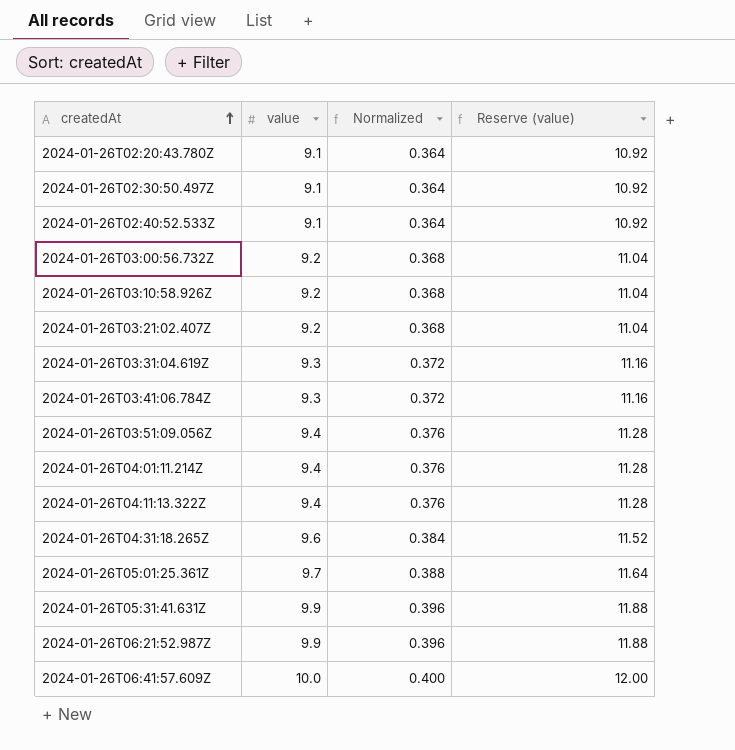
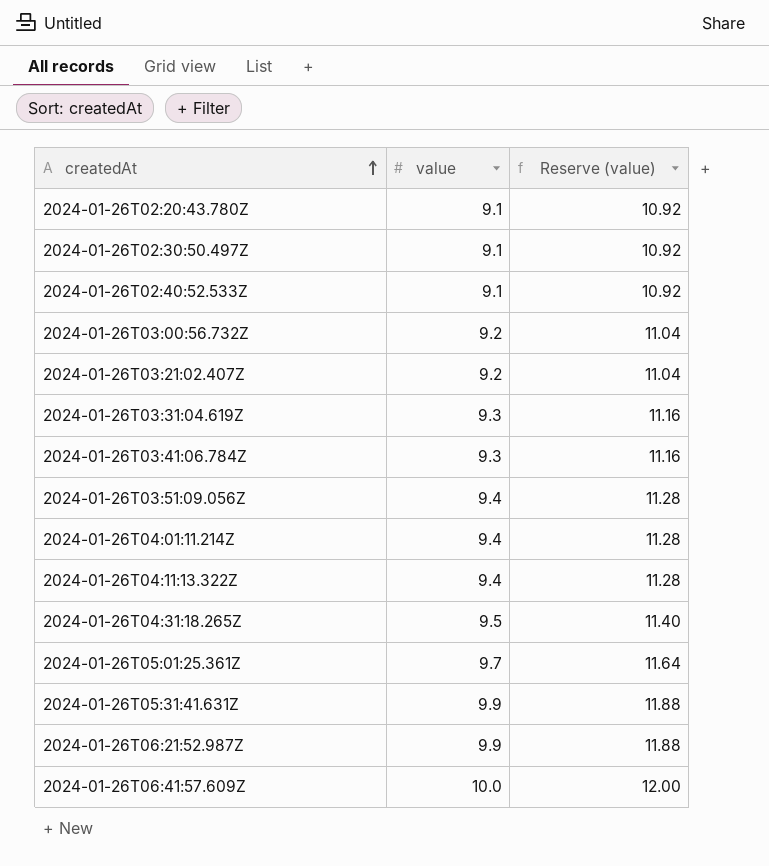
column Normalized | formula: [value] * 0.04 -> none
row 2024-01-26T03:10:58.926Z: 9.2 | 0.368 | 11.04 -> none
2024-01-26T04:31:18.265Z | value: 9.6 -> 9.5
2024-01-26T04:31:18.265Z | Reserve (value): 11.52 -> 11.40

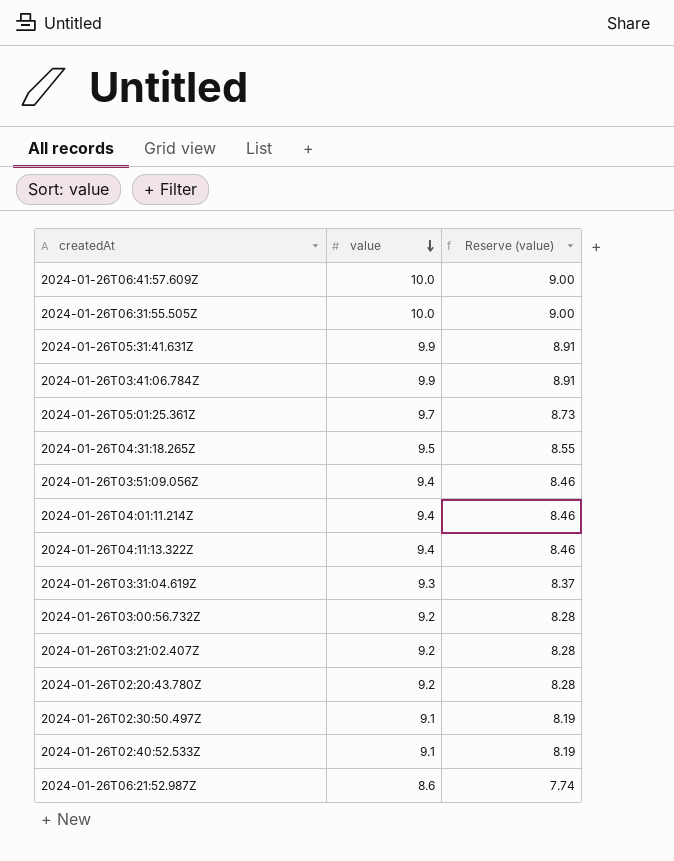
row order: createdAt ascending -> value descending
column Reserve (value) | formula: [value] * 1.2 -> [value] * 0.9
row 2024-01-26T06:31:55.505Z: none -> 10.0 | 9.00
2024-01-26T03:41:06.784Z | value: 9.3 -> 9.9
2024-01-26T02:20:43.780Z | value: 9.1 -> 9.2
2024-01-26T06:21:52.987Z | value: 9.9 -> 8.6

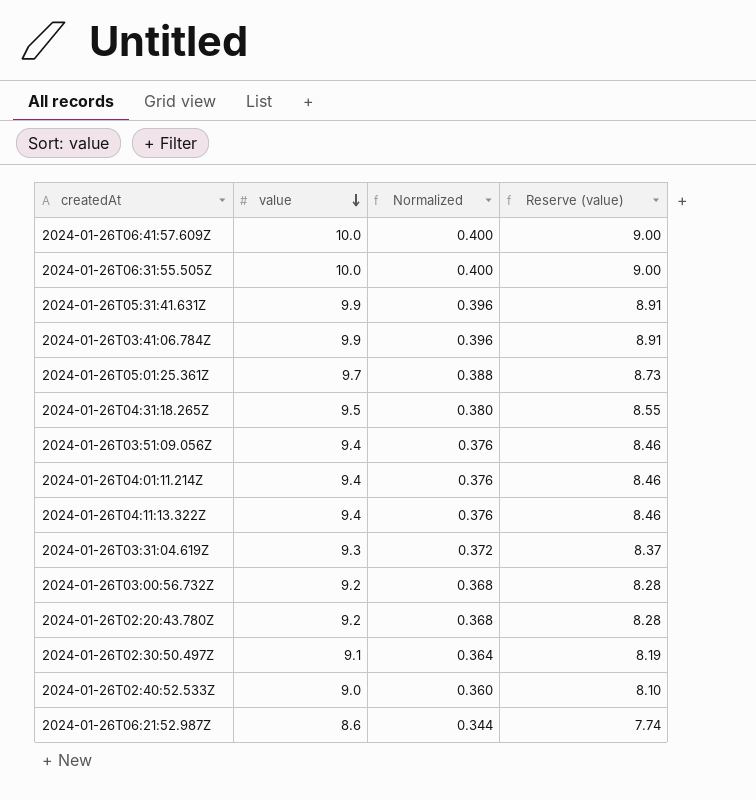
column Normalized | formula: none -> [value] * 0.04
row 2024-01-26T03:21:02.407Z: 9.2 | 8.28 -> none
2024-01-26T02:40:52.533Z | value: 9.1 -> 9.0
2024-01-26T02:40:52.533Z | Reserve (value): 8.19 -> 8.10

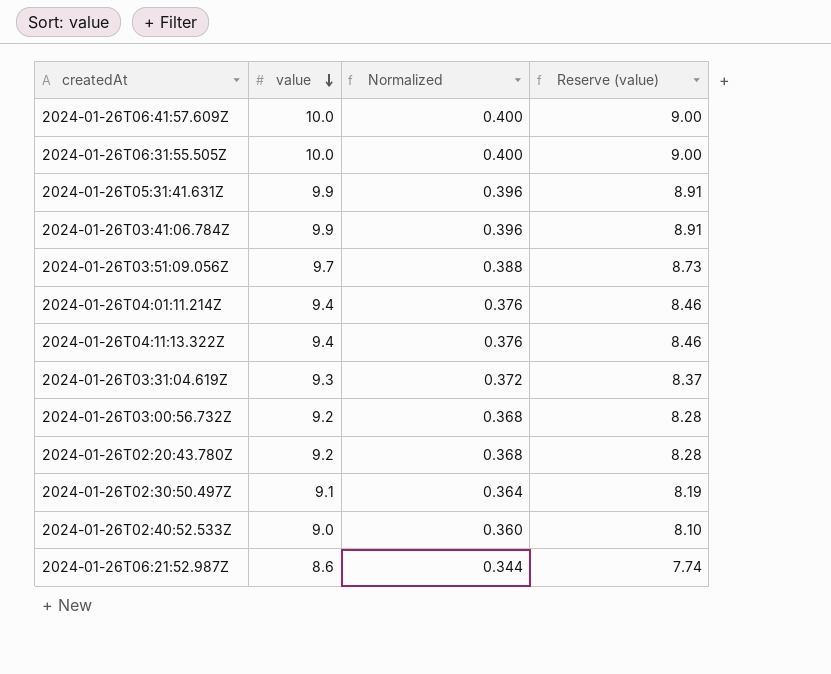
row 2024-01-26T05:01:25.361Z: 9.7 | 0.388 | 8.73 -> none
row 2024-01-26T04:31:18.265Z: 9.5 | 0.380 | 8.55 -> none
2024-01-26T03:51:09.056Z | value: 9.4 -> 9.7
2024-01-26T03:51:09.056Z | Normalized: 0.376 -> 0.388
2024-01-26T03:51:09.056Z | Reserve (value): 8.46 -> 8.73

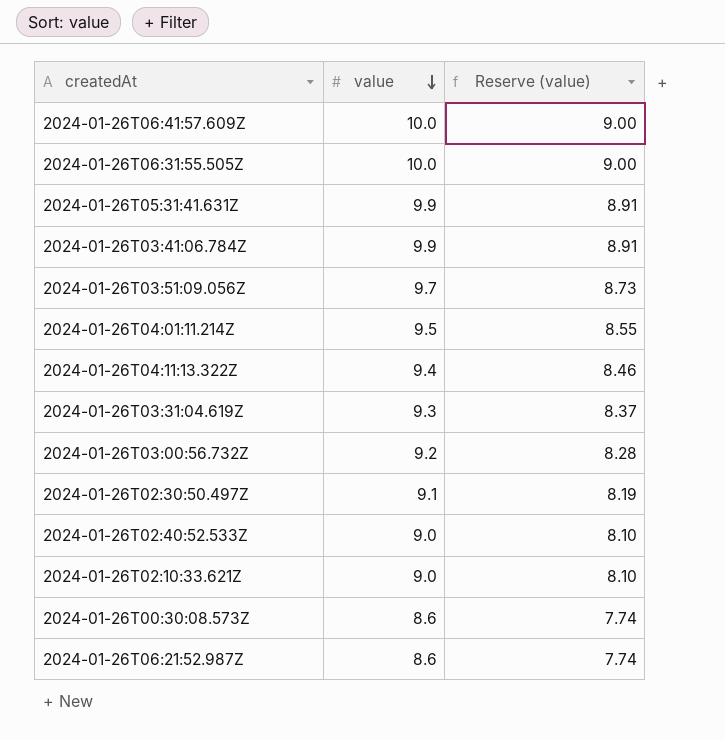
column Normalized | formula: [value] * 0.04 -> none
row 2024-01-26T02:20:43.780Z: 9.2 | 0.368 | 8.28 -> none
2024-01-26T04:01:11.214Z | value: 9.4 -> 9.5
2024-01-26T04:01:11.214Z | Reserve (value): 8.46 -> 8.55
row 2024-01-26T02:10:33.621Z: none -> 9.0 | 8.10
row 2024-01-26T00:30:08.573Z: none -> 8.6 | 7.74

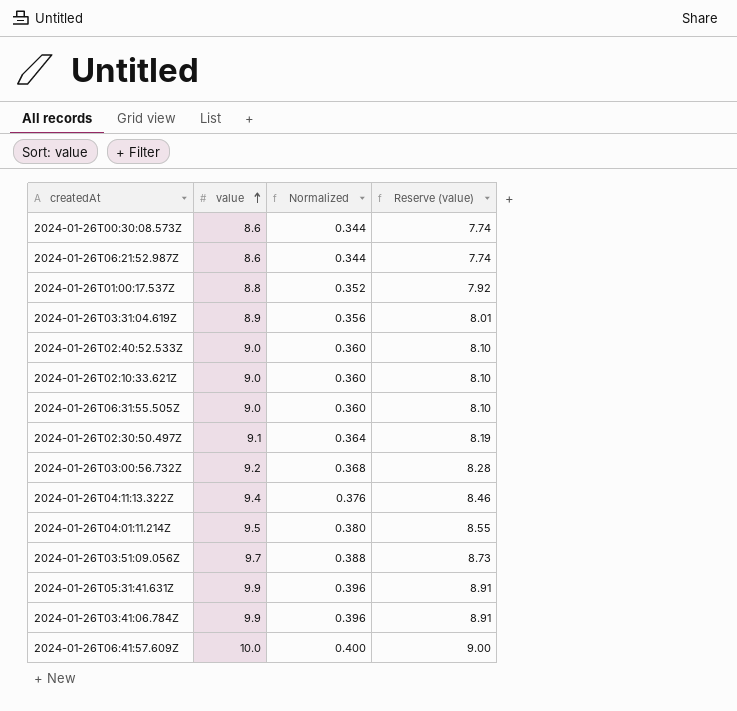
row order: value descending -> value ascending
column Normalized | formula: none -> [value] * 0.04
row 2024-01-26T01:00:17.537Z: none -> 8.8 | 0.352 | 7.92
2024-01-26T03:31:04.619Z | value: 9.3 -> 8.9
2024-01-26T03:31:04.619Z | Reserve (value): 8.37 -> 8.01
2024-01-26T06:31:55.505Z | value: 10.0 -> 9.0
2024-01-26T06:31:55.505Z | Reserve (value): 9.00 -> 8.10

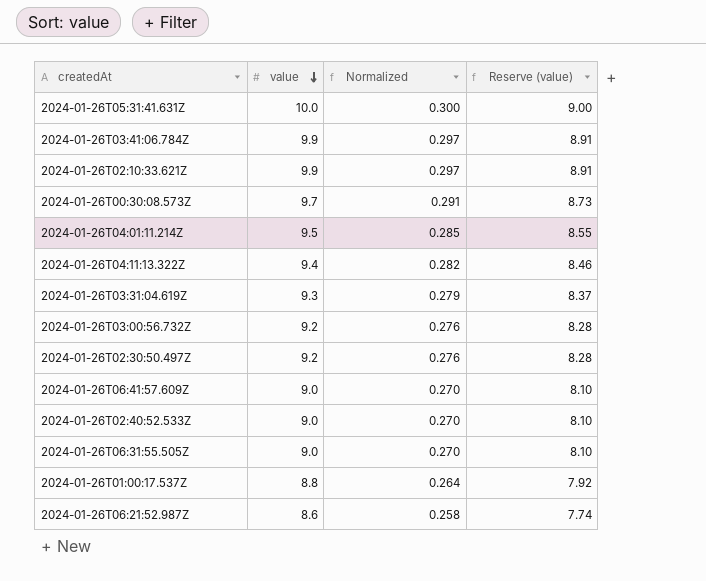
row order: value ascending -> value descending
column Normalized | formula: [value] * 0.04 -> [value] * 0.03
row 2024-01-26T03:51:09.056Z: 9.7 | 0.388 | 8.73 -> none
2024-01-26T05:31:41.631Z | value: 9.9 -> 10.0
2024-01-26T05:31:41.631Z | Reserve (value): 8.91 -> 9.00
2024-01-26T02:10:33.621Z | value: 9.0 -> 9.9
2024-01-26T02:10:33.621Z | Reserve (value): 8.10 -> 8.91
2024-01-26T00:30:08.573Z | value: 8.6 -> 9.7
2024-01-26T00:30:08.573Z | Reserve (value): 7.74 -> 8.73
2024-01-26T03:31:04.619Z | value: 8.9 -> 9.3
2024-01-26T03:31:04.619Z | Reserve (value): 8.01 -> 8.37
2024-01-26T02:30:50.497Z | value: 9.1 -> 9.2
2024-01-26T02:30:50.497Z | Reserve (value): 8.19 -> 8.28
2024-01-26T06:41:57.609Z | value: 10.0 -> 9.0
2024-01-26T06:41:57.609Z | Reserve (value): 9.00 -> 8.10

